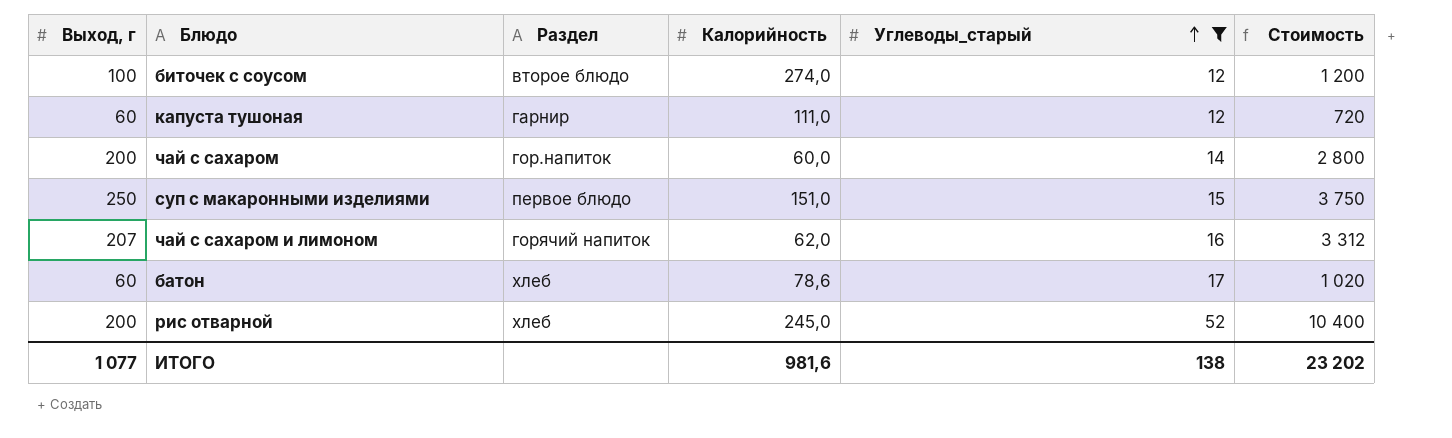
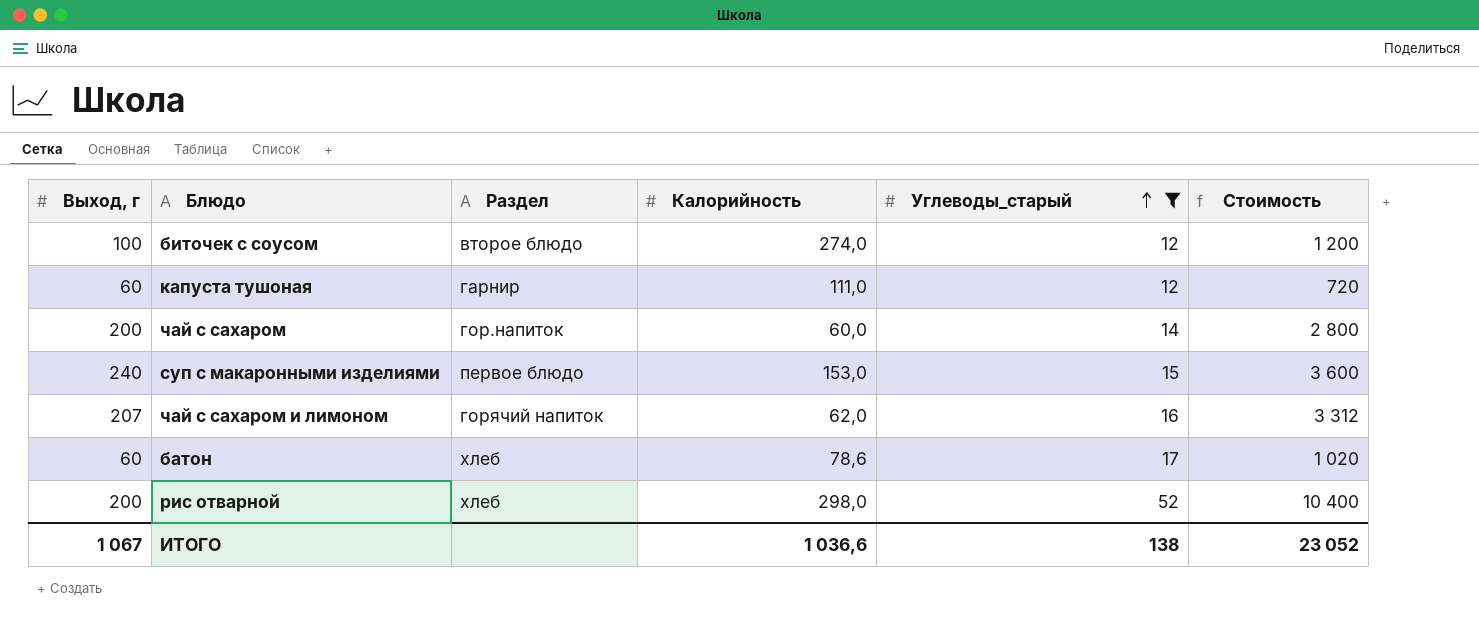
суп с макаронными изделиями | Выход, г: 250 -> 240
суп с макаронными изделиями | Калорийность: 151,0 -> 153,0
суп с макаронными изделиями | Стоимость: 3 750 -> 3 600
рис отварной | Калорийность: 245,0 -> 298,0
ИТОГО | Выход, г: 1 077 -> 1 067
ИТОГО | Калорийность: 981,6 -> 1 036,6
ИТОГО | Стоимость: 23 202 -> 23 052

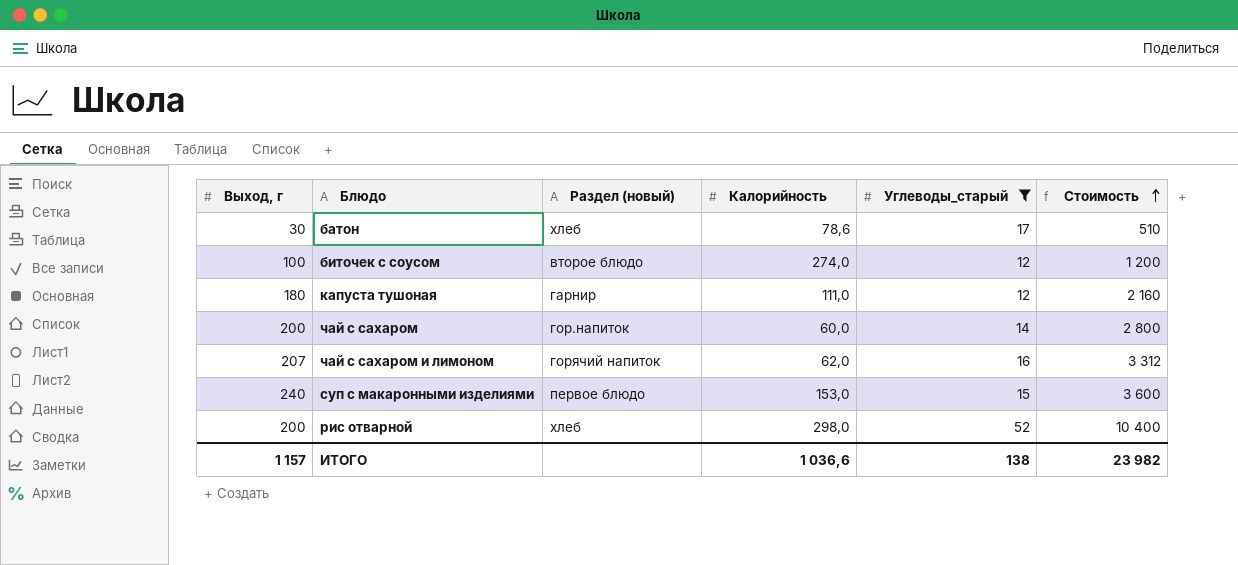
row order: Углеводы_старый ascending -> Стоимость ascending
column name: Раздел -> Раздел (новый)
батон | Выход, г: 60 -> 30
батон | Стоимость: 1 020 -> 510
капуста тушоная | Выход, г: 60 -> 180
капуста тушоная | Стоимость: 720 -> 2 160
ИТОГО | Выход, г: 1 067 -> 1 157
ИТОГО | Стоимость: 23 052 -> 23 982

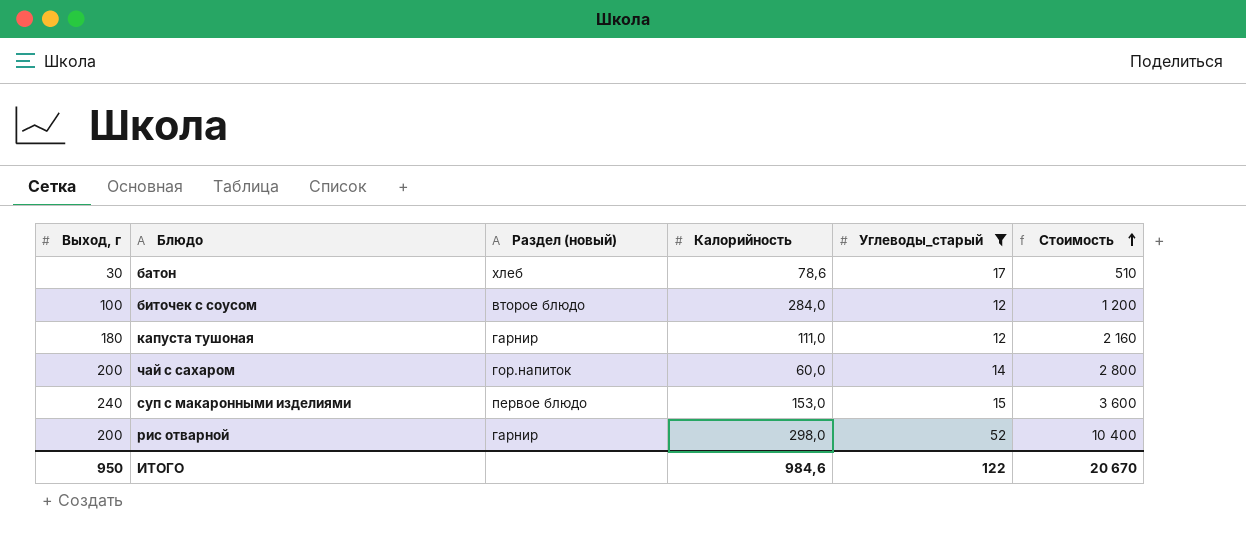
row чай с сахаром и лимоном: 207 | горячий напиток | 62,0 | 16 | 3 312 -> none
биточек с соусом | Калорийность: 274,0 -> 284,0
рис отварной | Раздел (новый): хлеб -> гарнир
ИТОГО | Выход, г: 1 157 -> 950
ИТОГО | Калорийность: 1 036,6 -> 984,6
ИТОГО | Углеводы_старый: 138 -> 122
ИТОГО | Стоимость: 23 982 -> 20 670

